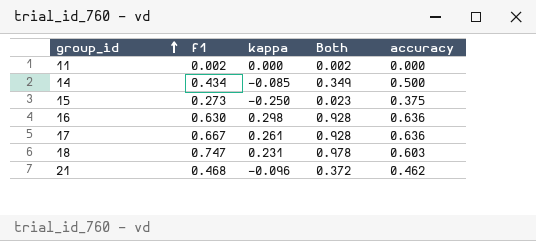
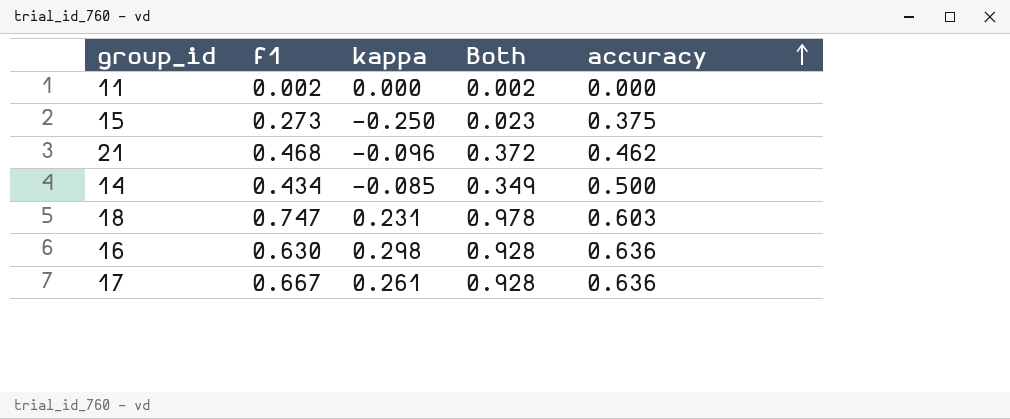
row order: group_id ascending -> accuracy ascending

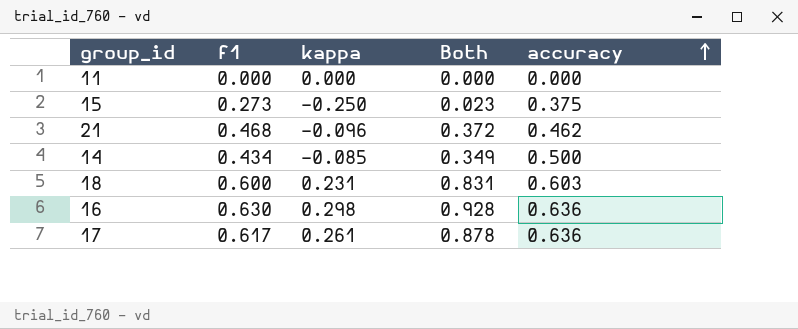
11 | f1: 0.002 -> 0.000
11 | Both: 0.002 -> 0.000
18 | f1: 0.747 -> 0.600
18 | Both: 0.978 -> 0.831
17 | f1: 0.667 -> 0.617
17 | Both: 0.928 -> 0.878

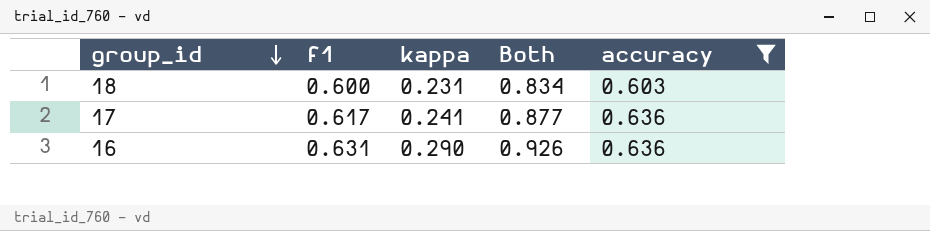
filter: none -> accuracy >= 0.603
row order: accuracy ascending -> group_id descending
column Both | formula: [f1] + [kappa] -> [kappa] + [accuracy]
17 | kappa: 0.261 -> 0.241
16 | f1: 0.630 -> 0.631
16 | kappa: 0.298 -> 0.290

